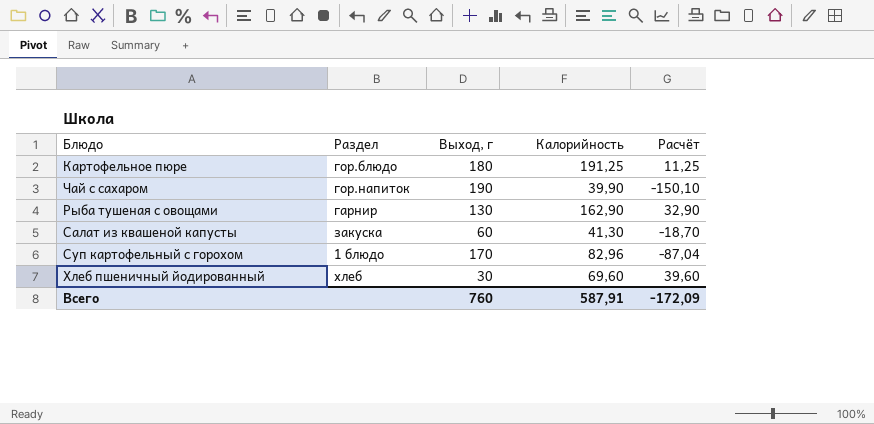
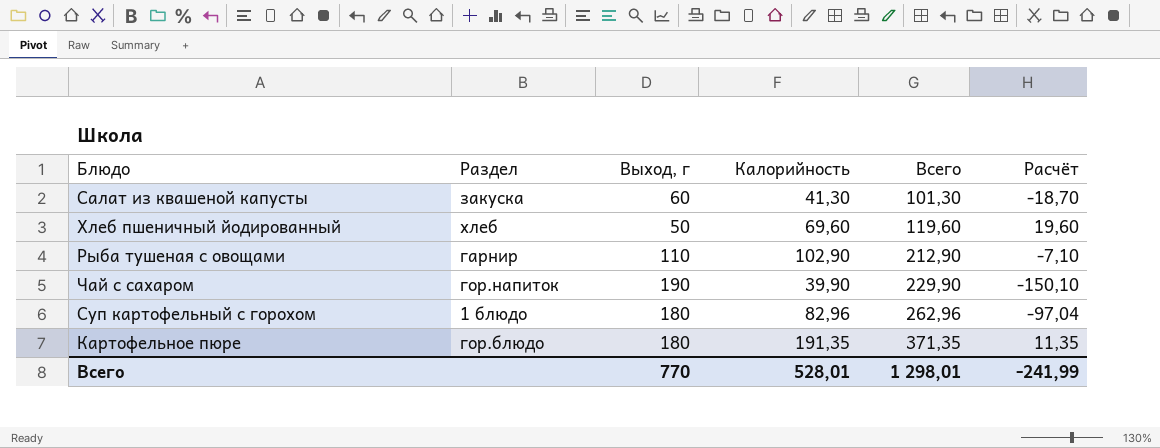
row order: none -> Всего ascending
column Всего | formula: none -> [Выход, г] + [Калорийность]
Хлеб пшеничный йодированный | Выход, г: 30 -> 50
Хлеб пшеничный йодированный | Расчёт: 39,60 -> 19,60
Рыба тушеная с овощами | Выход, г: 130 -> 110
Рыба тушеная с овощами | Калорийность: 162,90 -> 102,90
Рыба тушеная с овощами | Расчёт: 32,90 -> -7,10
Суп картофельный с горохом | Выход, г: 170 -> 180
Суп картофельный с горохом | Расчёт: -87,04 -> -97,04
Картофельное пюре | Калорийность: 191,25 -> 191,35
Картофельное пюре | Расчёт: 11,25 -> 11,35
Всего | Выход, г: 760 -> 770
Всего | Калорийность: 587,91 -> 528,01
Всего | Расчёт: -172,09 -> -241,99

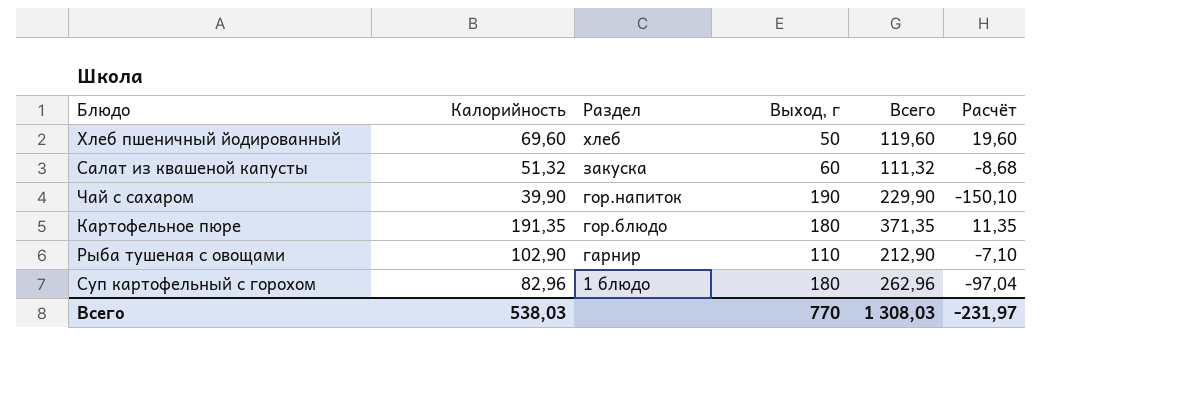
row order: Всего ascending -> Раздел descending
column Калорийность | position: 4 -> 2
Салат из квашеной капусты | Калорийность: 41,30 -> 51,32
Салат из квашеной капусты | Всего: 101,30 -> 111,32
Салат из квашеной капусты | Расчёт: -18,70 -> -8,68
Всего | Калорийность: 528,01 -> 538,03
Всего | Всего: 1 298,01 -> 1 308,03
Всего | Расчёт: -241,99 -> -231,97

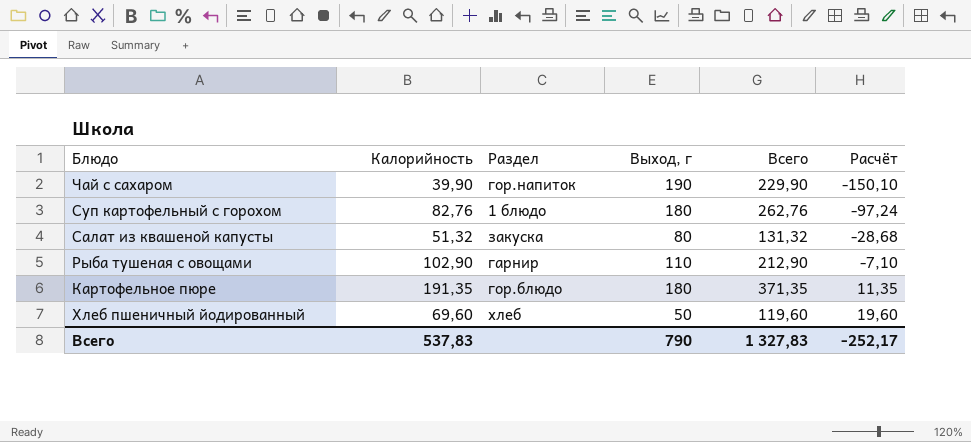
row order: Раздел descending -> Расчёт ascending
Суп картофельный с горохом | Калорийность: 82,96 -> 82,76
Суп картофельный с горохом | Всего: 262,96 -> 262,76
Суп картофельный с горохом | Расчёт: -97,04 -> -97,24
Салат из квашеной капусты | Выход, г: 60 -> 80
Салат из квашеной капусты | Всего: 111,32 -> 131,32
Салат из квашеной капусты | Расчёт: -8,68 -> -28,68
Всего | Калорийность: 538,03 -> 537,83
Всего | Выход, г: 770 -> 790
Всего | Всего: 1 308,03 -> 1 327,83
Всего | Расчёт: -231,97 -> -252,17

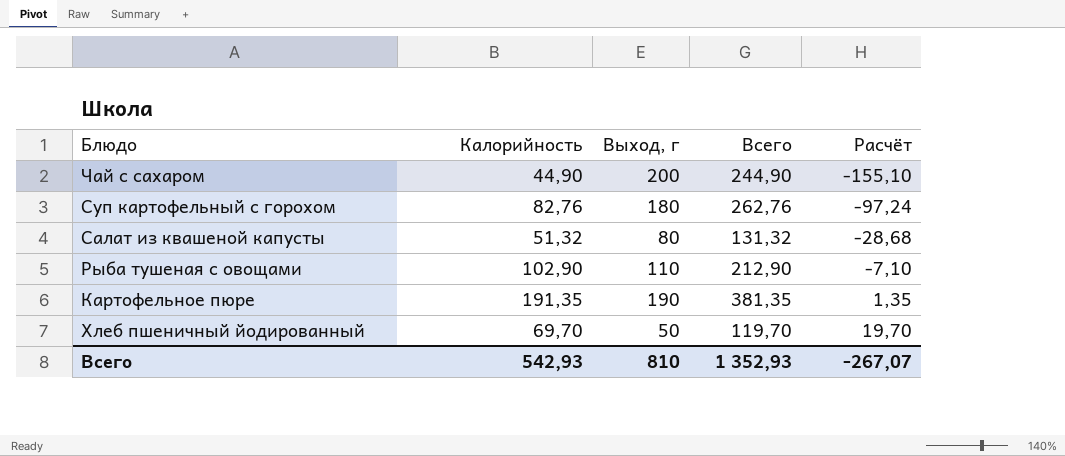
column Раздел | position: 3 -> none
Чай с сахаром | Калорийность: 39,90 -> 44,90
Чай с сахаром | Выход, г: 190 -> 200
Чай с сахаром | Всего: 229,90 -> 244,90
Чай с сахаром | Расчёт: -150,10 -> -155,10
Картофельное пюре | Выход, г: 180 -> 190
Картофельное пюре | Всего: 371,35 -> 381,35
Картофельное пюре | Расчёт: 11,35 -> 1,35
Хлеб пшеничный йодированный | Калорийность: 69,60 -> 69,70
Хлеб пшеничный йодированный | Всего: 119,60 -> 119,70
Хлеб пшеничный йодированный | Расчёт: 19,60 -> 19,70
Всего | Калорийность: 537,83 -> 542,93
Всего | Выход, г: 790 -> 810
Всего | Всего: 1 327,83 -> 1 352,93
Всего | Расчёт: -252,17 -> -267,07

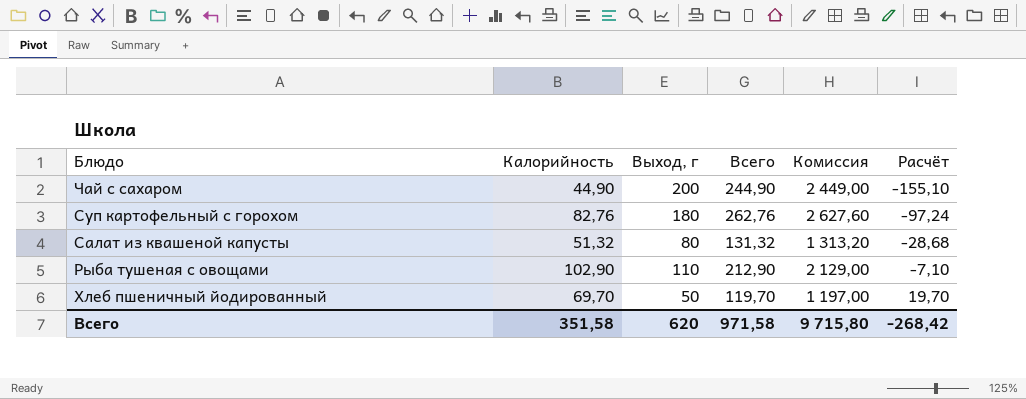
column Комиссия | formula: none -> [Всего] * 10
row Картофельное пюре: 191,35 | 190 | 381,35 | 1,35 -> none
Всего | Калорийность: 542,93 -> 351,58
Всего | Выход, г: 810 -> 620
Всего | Всего: 1 352,93 -> 971,58
Всего | Расчёт: -267,07 -> -268,42

